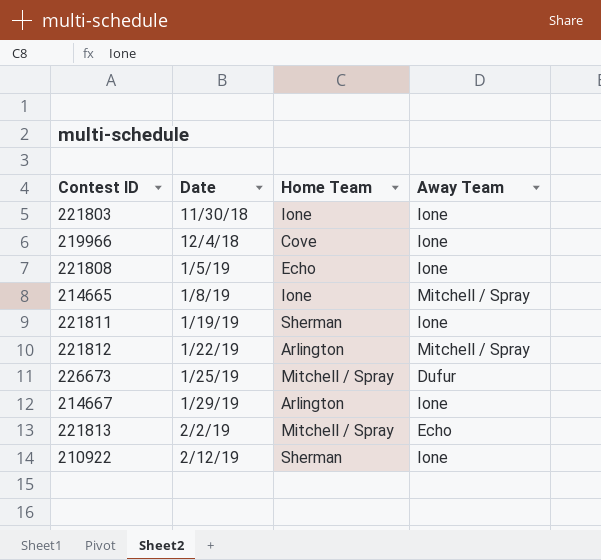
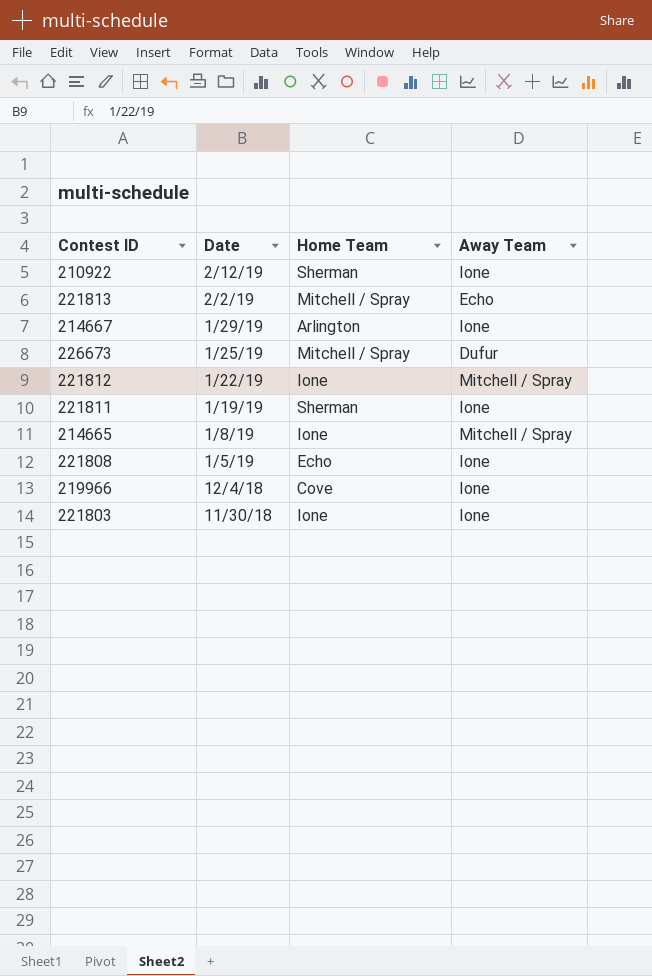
row order: Date ascending -> Date descending
221812 | Home Team: Arlington -> Ione

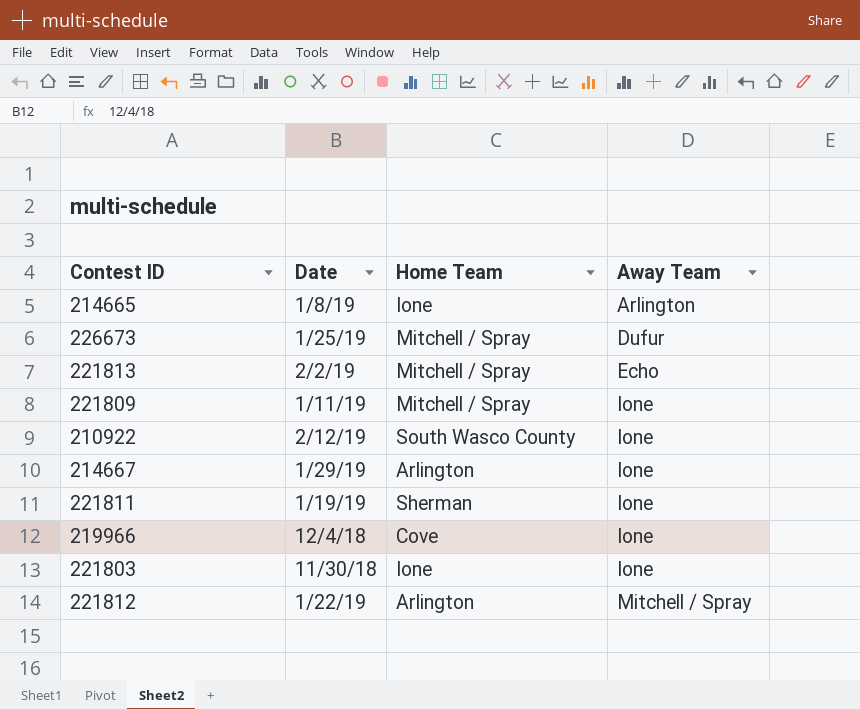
row order: Date descending -> Away Team ascending
row 221808: 1/5/19 | Echo | Ione -> none
214665 | Away Team: Mitchell / Spray -> Arlington
row 221809: none -> 1/11/19 | Mitchell / Spray | Ione
210922 | Home Team: Sherman -> South Wasco County
221812 | Home Team: Ione -> Arlington

